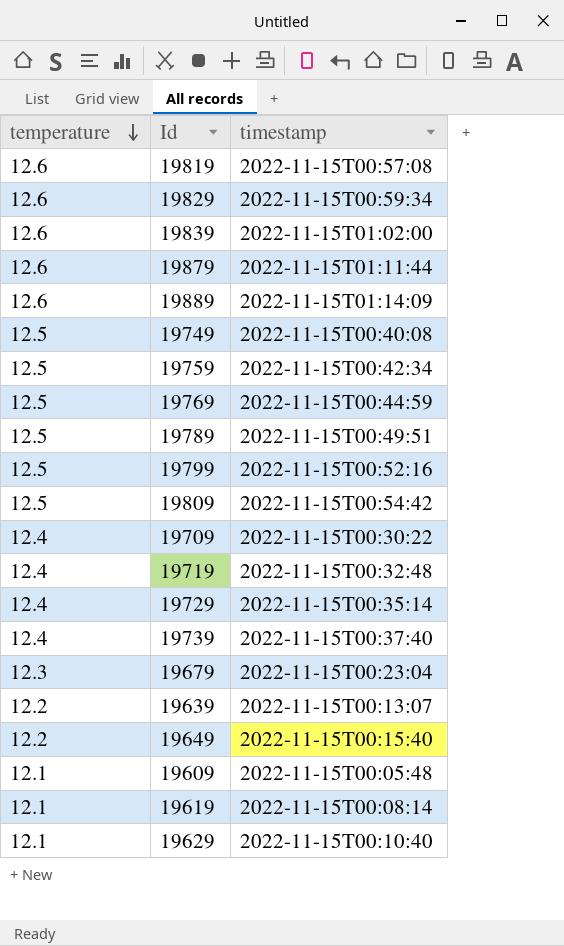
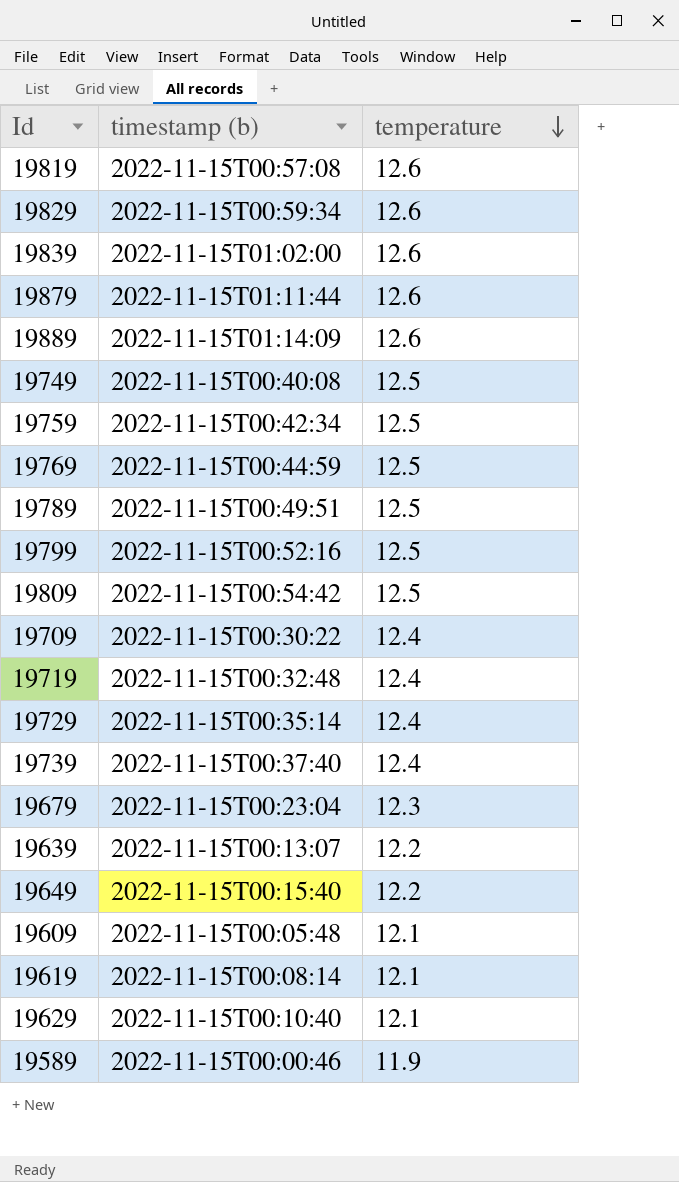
column name: timestamp -> timestamp (b)
column temperature | position: 1 -> 3
row 19589: none -> 2022-11-15T00:00:46 | 11.9

